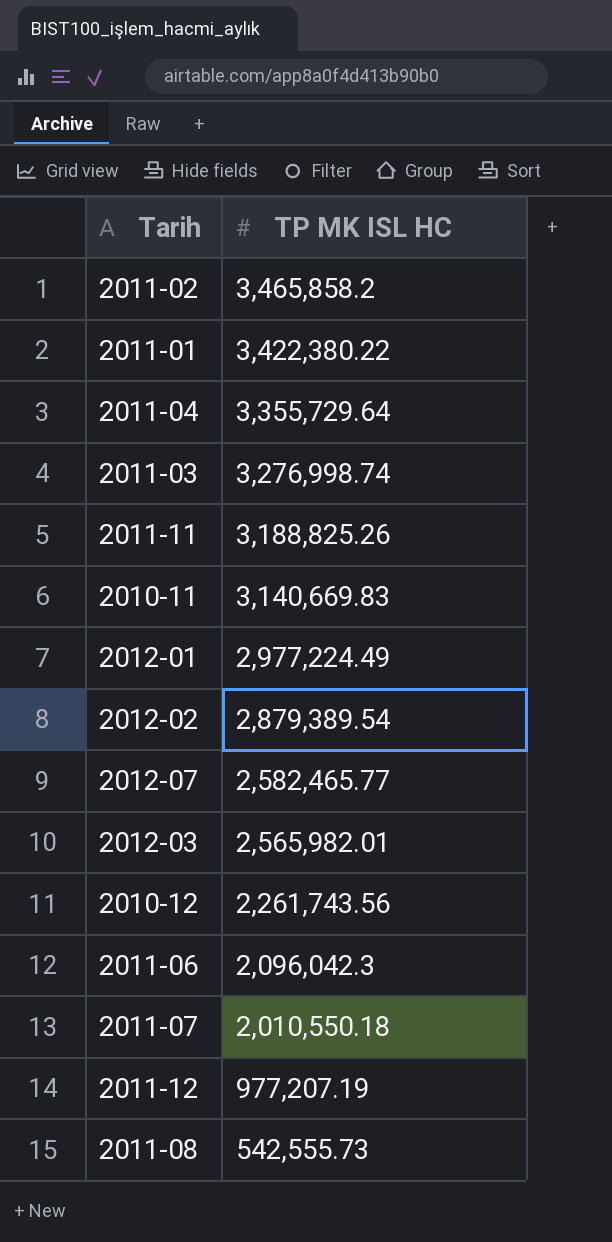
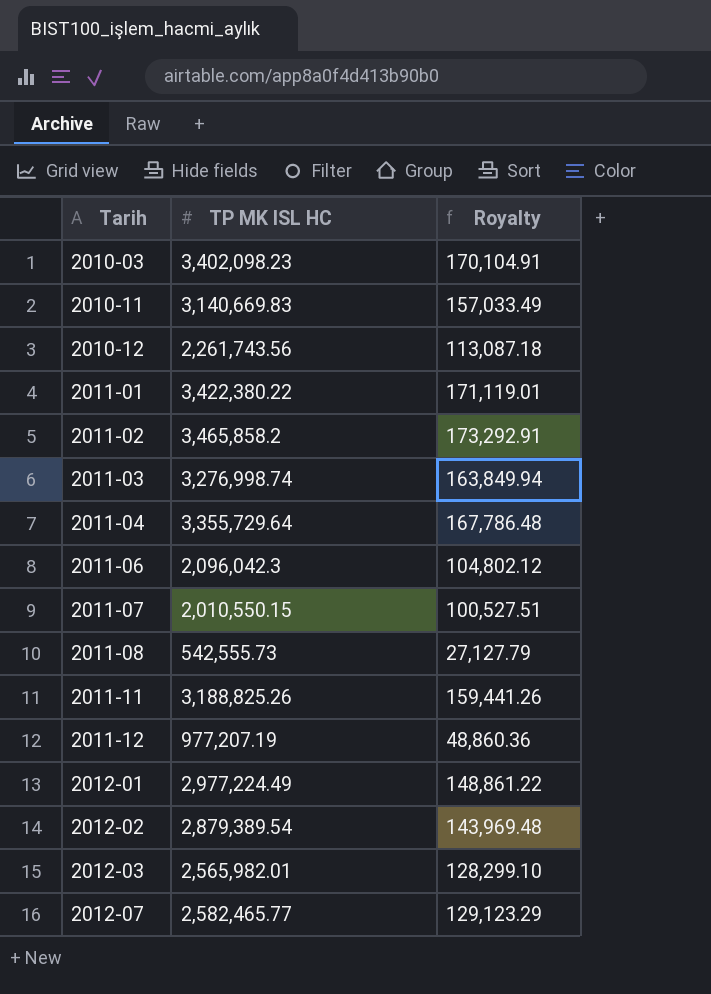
row order: TP MK ISL HC descending -> Tarih ascending
column Royalty | formula: none -> [TP MK ISL HC] * 0.05
row 2010-03: none -> 3,402,098.23 | 170,104.91
2011-07 | TP MK ISL HC: 2,010,550.18 -> 2,010,550.15

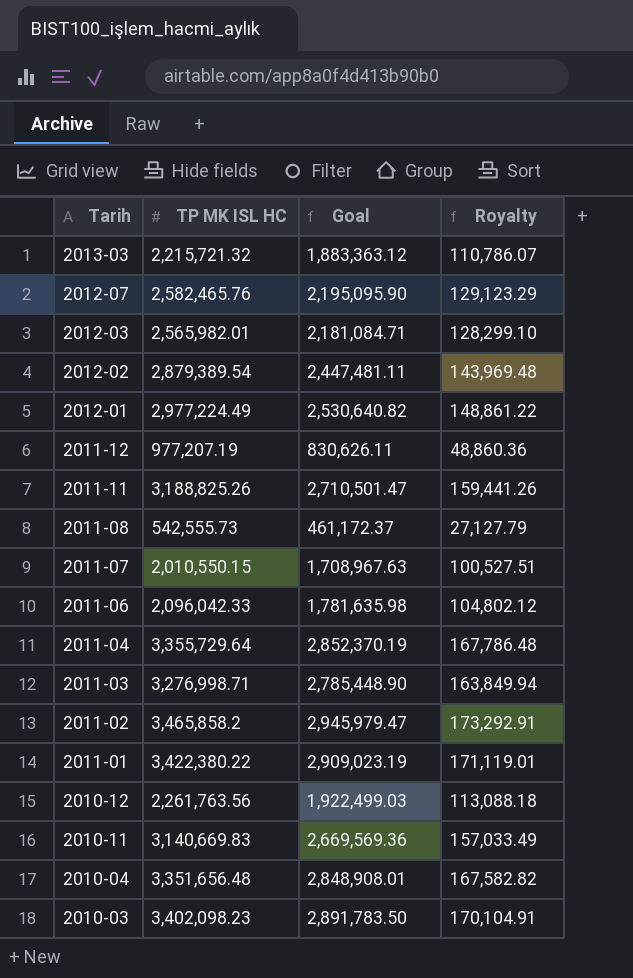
row order: Tarih ascending -> Tarih descending
column Goal | formula: none -> [TP MK ISL HC] * 0.85
row 2013-03: none -> 2,215,721.32 | 1,883,363.12 | 110,786.07
2012-07 | TP MK ISL HC: 2,582,465.77 -> 2,582,465.76
2011-06 | TP MK ISL HC: 2,096,042.3 -> 2,096,042.33
2011-03 | TP MK ISL HC: 3,276,998.74 -> 3,276,998.71
2010-12 | TP MK ISL HC: 2,261,743.56 -> 2,261,763.56
2010-12 | Royalty: 113,087.18 -> 113,088.18
row 2010-04: none -> 3,351,656.48 | 2,848,908.01 | 167,582.82

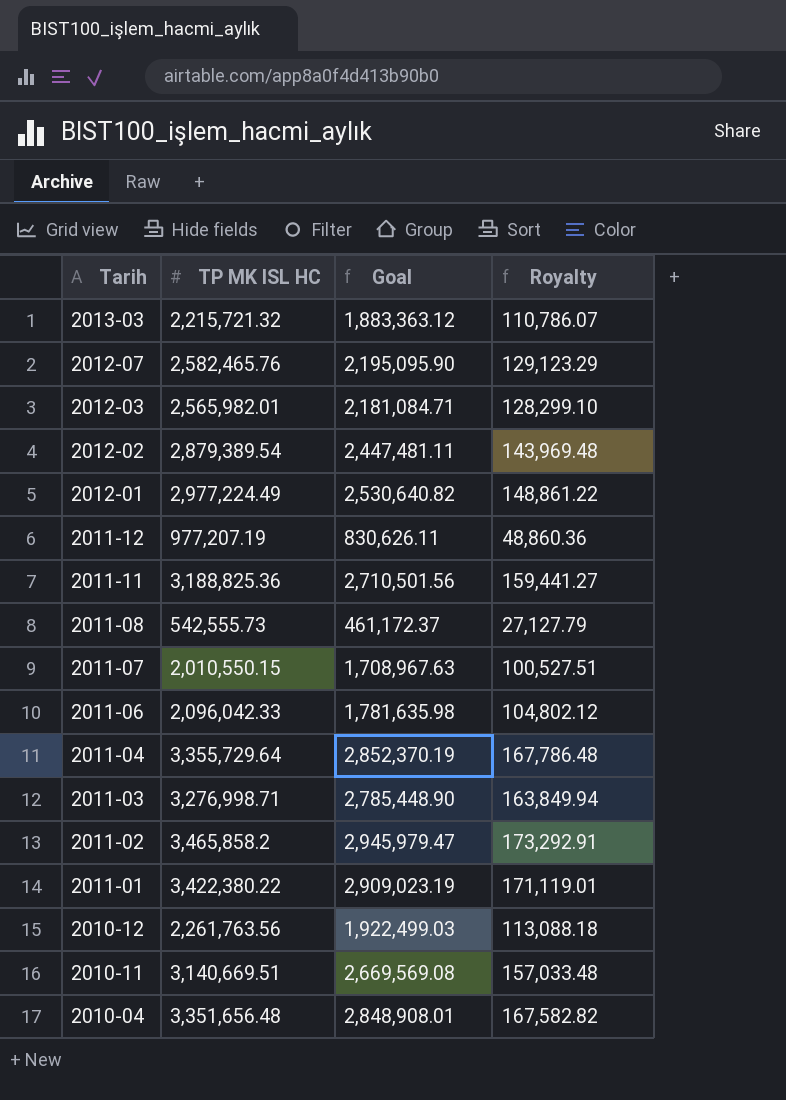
row 2010-03: 3,402,098.23 | 2,891,783.50 | 170,104.91 -> none
2011-11 | TP MK ISL HC: 3,188,825.26 -> 3,188,825.36
2011-11 | Goal: 2,710,501.47 -> 2,710,501.56
2011-11 | Royalty: 159,441.26 -> 159,441.27
2010-11 | TP MK ISL HC: 3,140,669.83 -> 3,140,669.51
2010-11 | Goal: 2,669,569.36 -> 2,669,569.08
2010-11 | Royalty: 157,033.49 -> 157,033.48

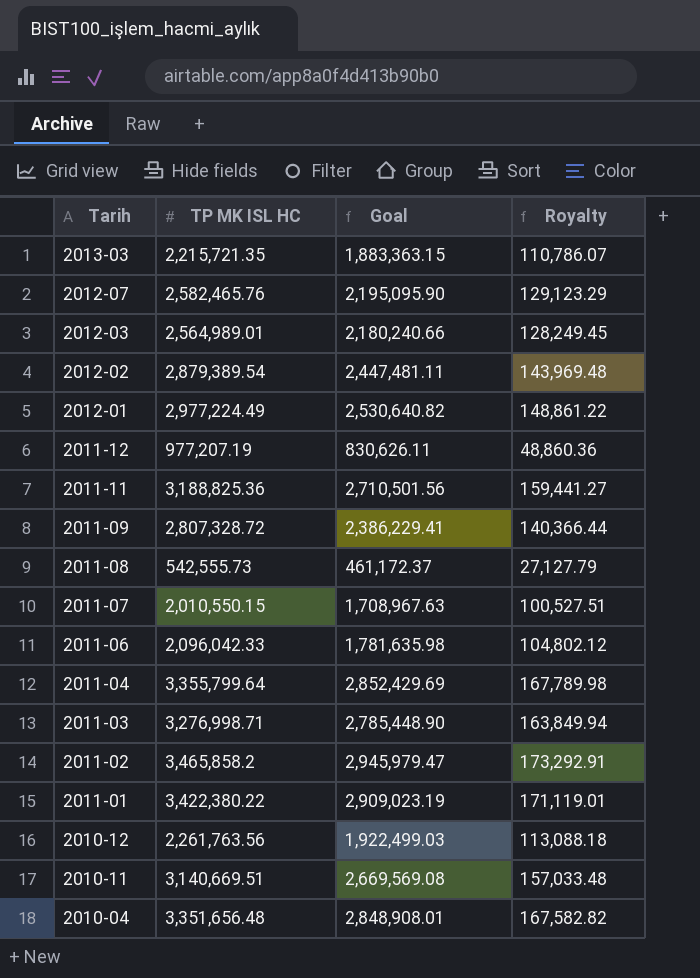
2013-03 | TP MK ISL HC: 2,215,721.32 -> 2,215,721.35
2013-03 | Goal: 1,883,363.12 -> 1,883,363.15
2012-03 | TP MK ISL HC: 2,565,982.01 -> 2,564,989.01
2012-03 | Goal: 2,181,084.71 -> 2,180,240.66
2012-03 | Royalty: 128,299.10 -> 128,249.45
row 2011-09: none -> 2,807,328.72 | 2,386,229.41 | 140,366.44
2011-04 | TP MK ISL HC: 3,355,729.64 -> 3,355,799.64
2011-04 | Goal: 2,852,370.19 -> 2,852,429.69
2011-04 | Royalty: 167,786.48 -> 167,789.98

